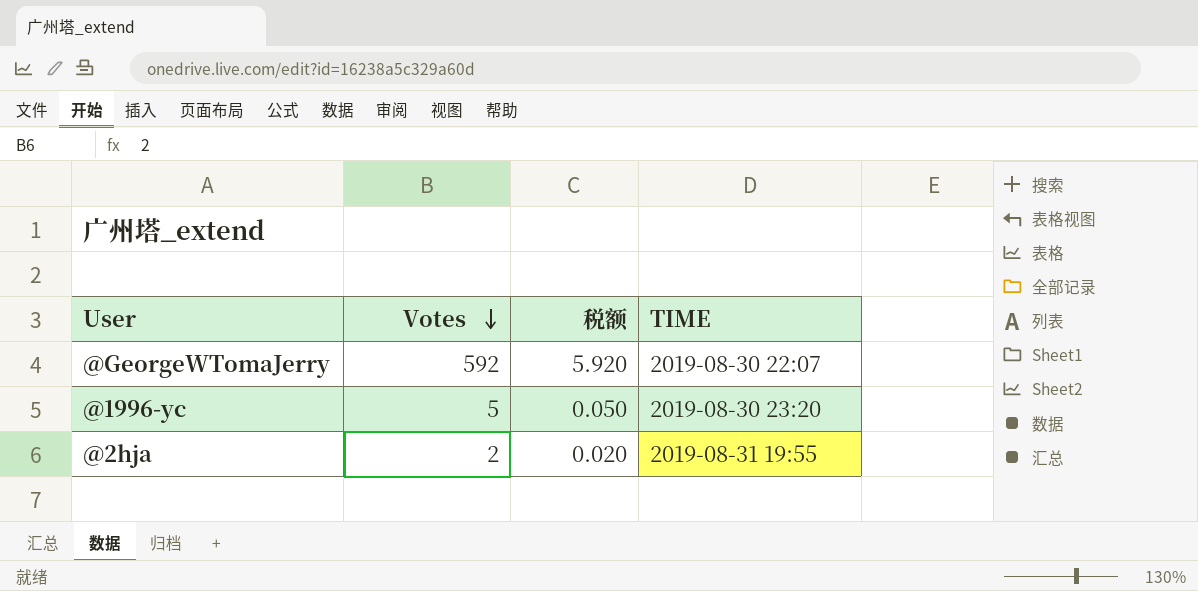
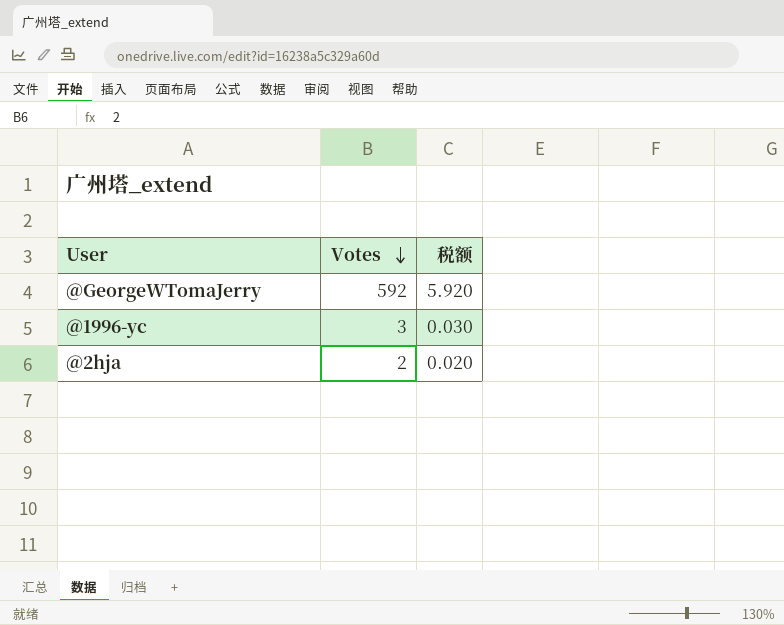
column TIME | position: 4 -> none
@1996-yc | Votes: 5 -> 3
@1996-yc | 税额: 0.050 -> 0.030

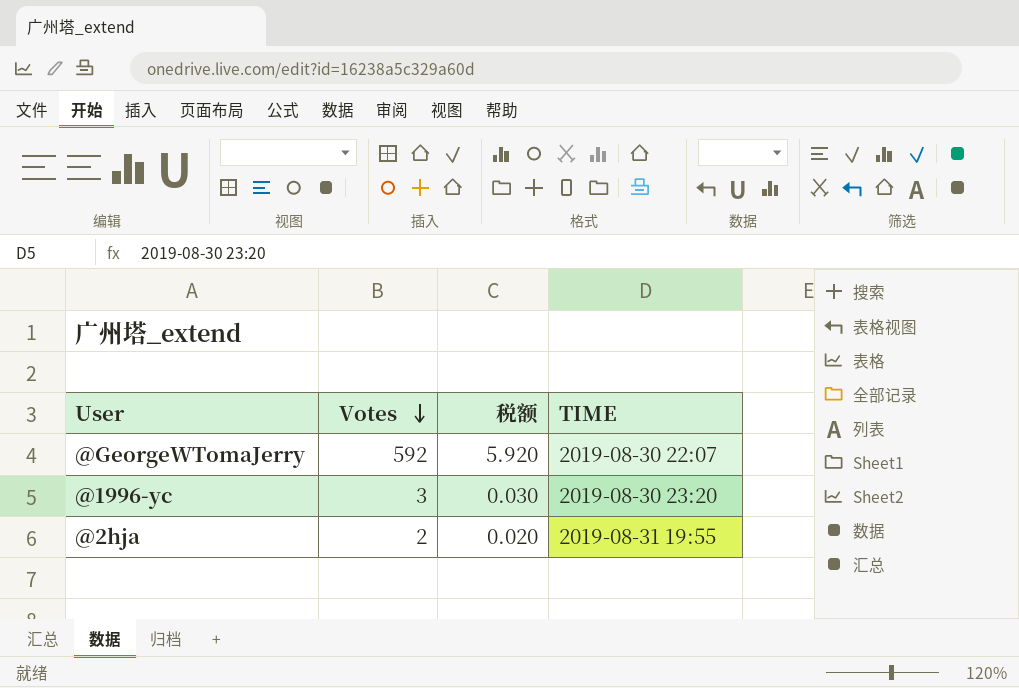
column TIME | position: none -> 4

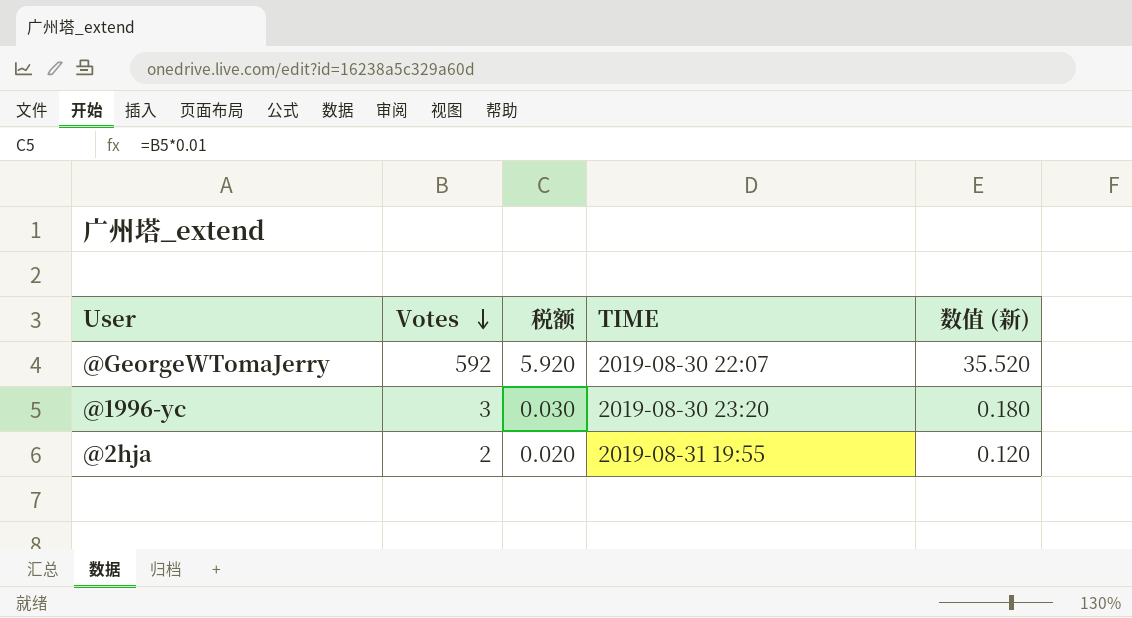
column 数值 (新) | formula: none -> [Votes] * 0.06

